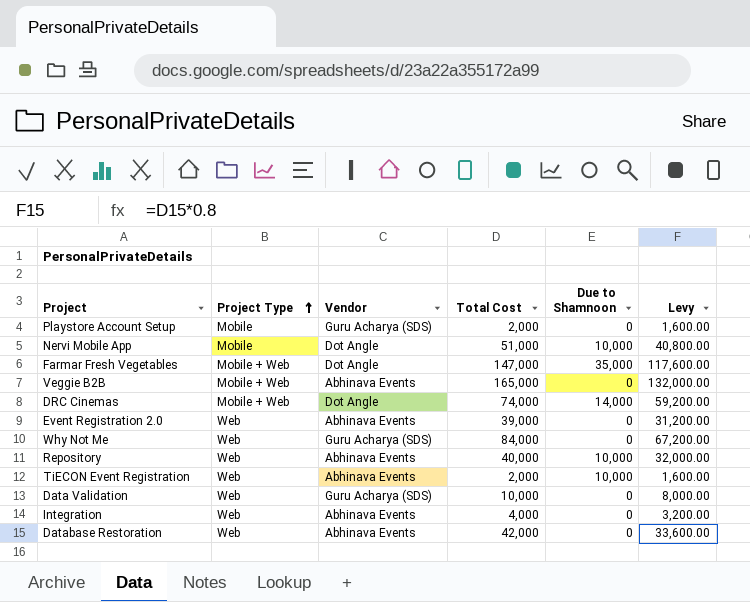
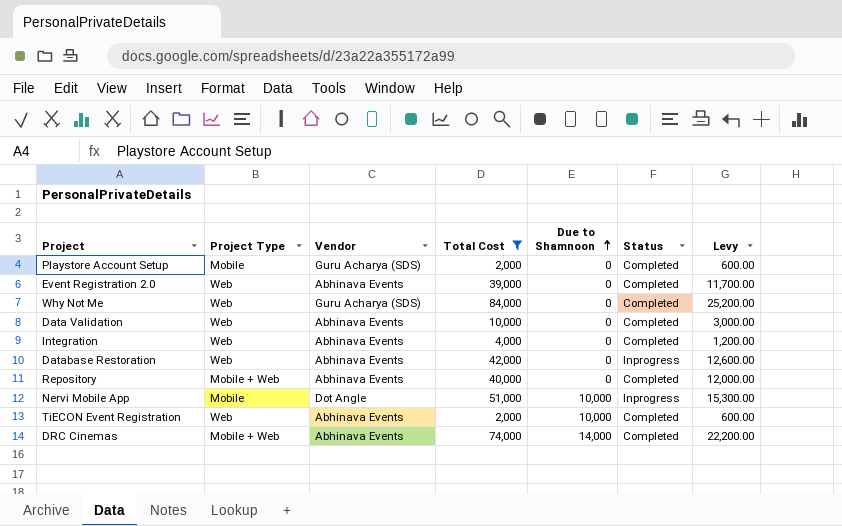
filter: none -> Total Cost <= 84,000
row order: Project Type ascending -> Due to Shamnoon ascending
column Status | position: none -> 6
column Levy | formula: [Total Cost] * 0.8 -> [Total Cost] * 0.3
Data Validation | Vendor: Guru Acharya (SDS) -> Abhinava Events
Repository | Project Type: Web -> Mobile + Web
Repository | Due to Shamnoon: 10,000 -> 0
DRC Cinemas | Vendor: Dot Angle -> Abhinava Events

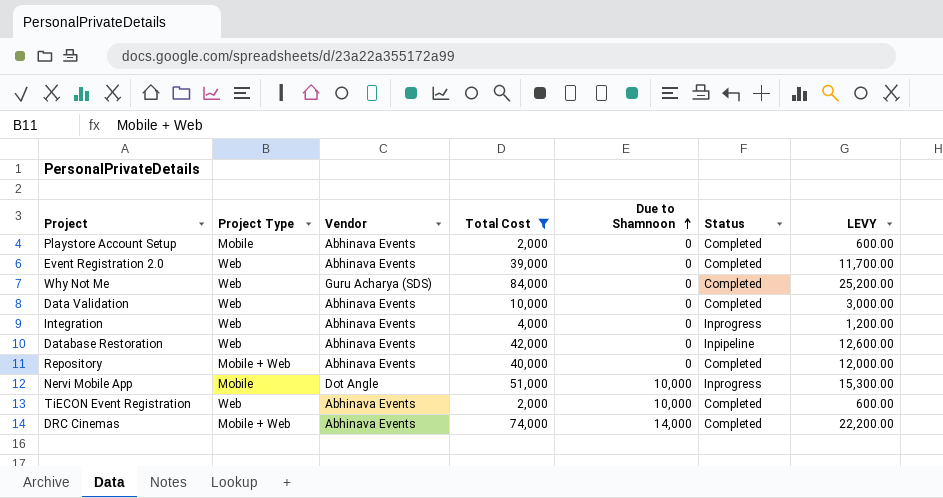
column name: Levy -> LEVY
Playstore Account Setup | Vendor: Guru Acharya (SDS) -> Abhinava Events
Integration | Status: Completed -> Inprogress
Database Restoration | Status: Inprogress -> Inpipeline

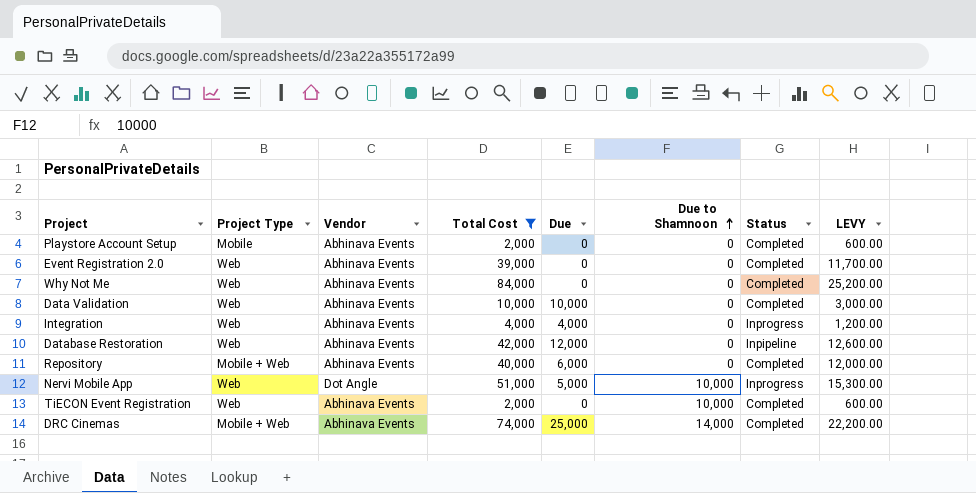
column Due | position: none -> 5
Why Not Me | Vendor: Guru Acharya (SDS) -> Abhinava Events
Nervi Mobile App | Project Type: Mobile -> Web

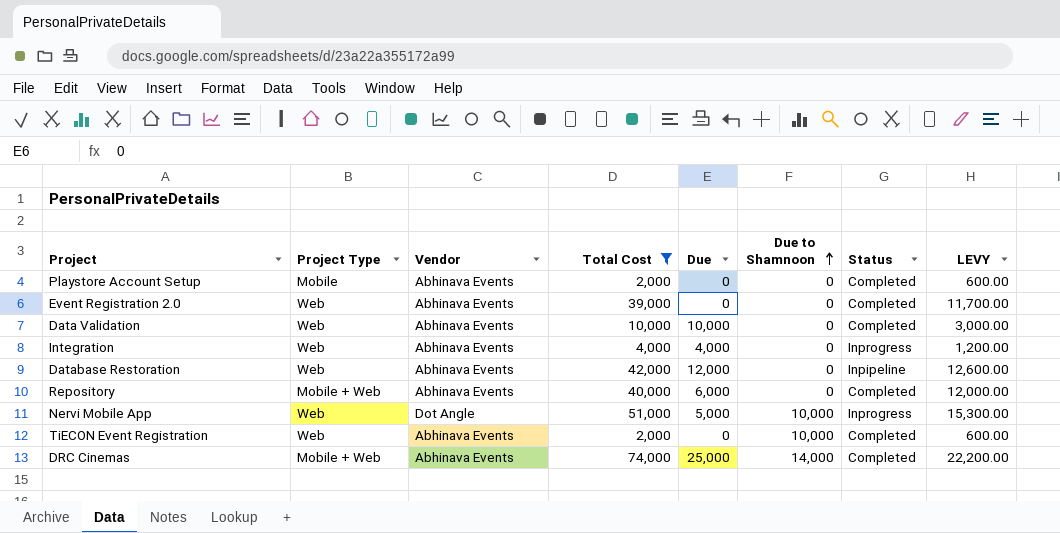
row Why Not Me: Web | Abhinava Events | 84,000 | 0 | 0 | Completed | 25,200.00 -> none

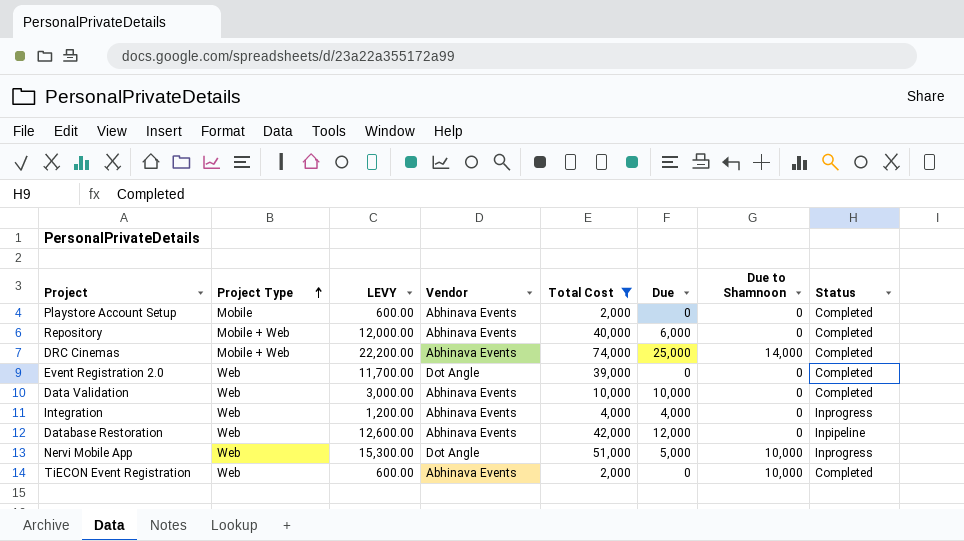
row order: Due to Shamnoon ascending -> Project Type ascending
column LEVY | position: 8 -> 3
Event Registration 2.0 | Vendor: Abhinava Events -> Dot Angle

